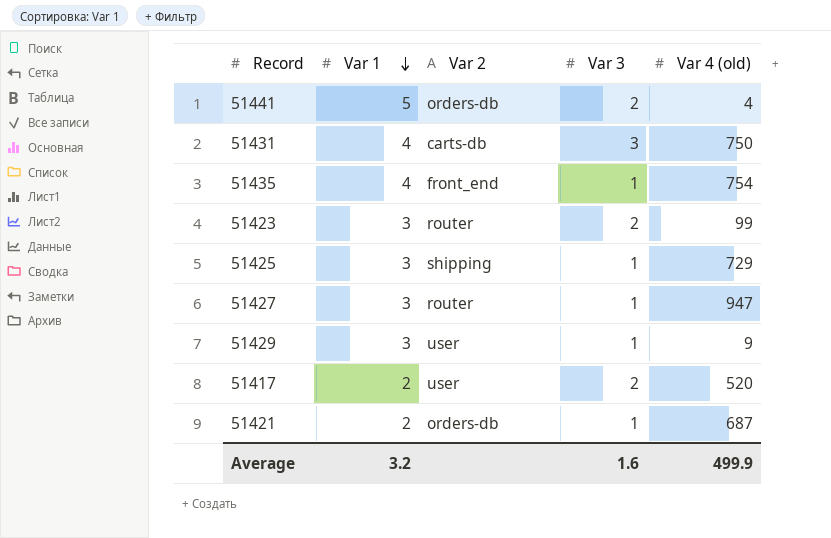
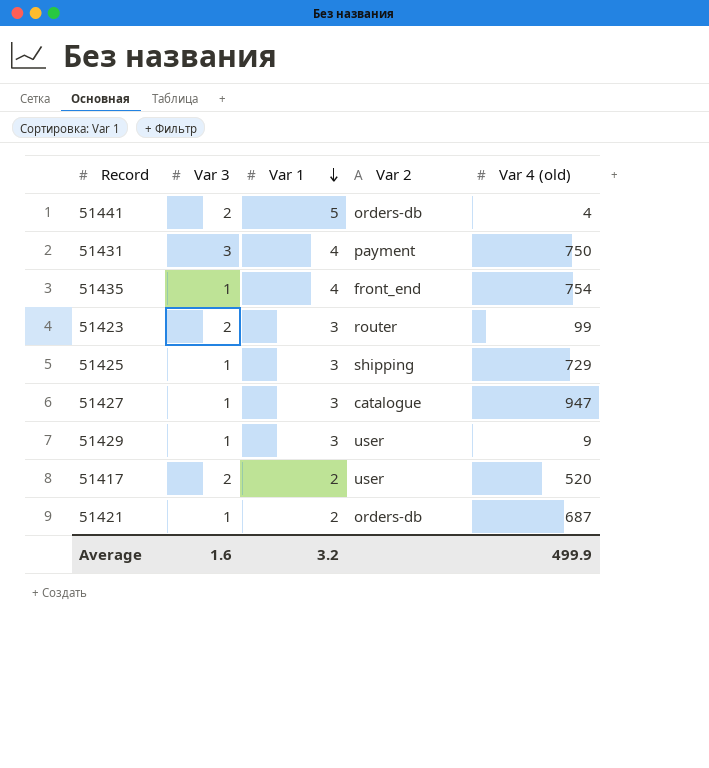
column Var 3 | position: 4 -> 2
51431 | Var 2: carts-db -> payment
51427 | Var 2: router -> catalogue

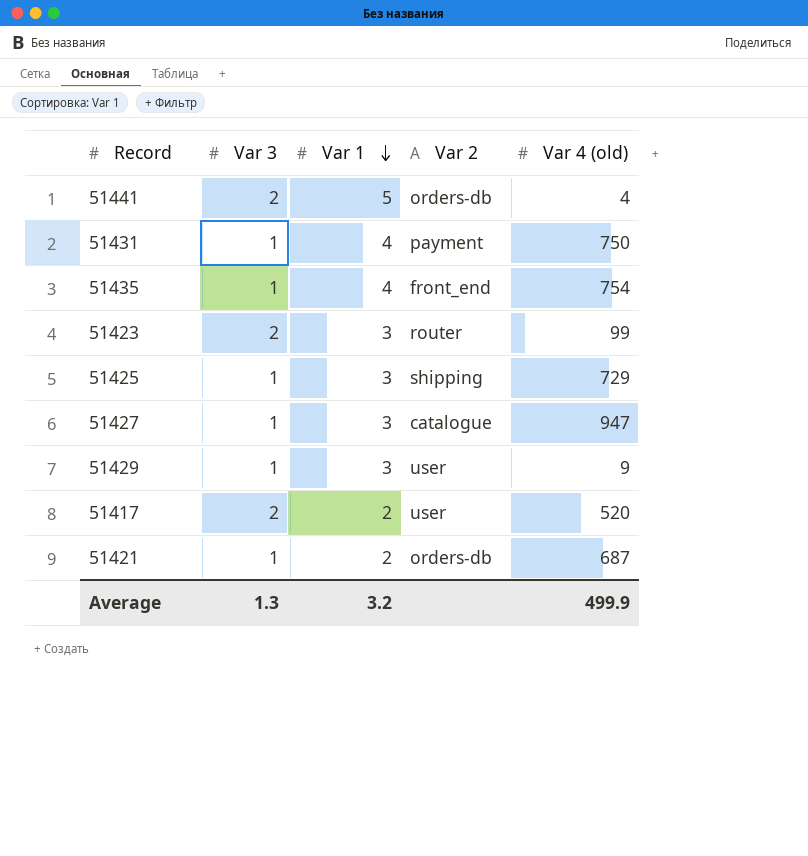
51431 | Var 3: 3 -> 1
Average | Var 3: 1.6 -> 1.3

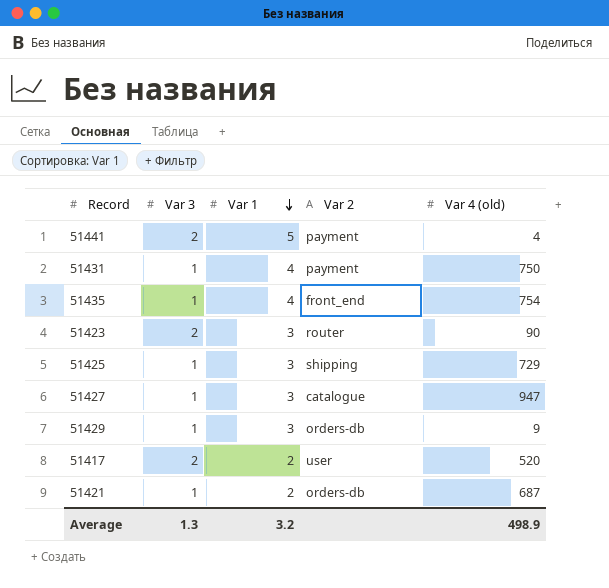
51441 | Var 2: orders-db -> payment
51423 | Var 4 (old): 99 -> 90
51429 | Var 2: user -> orders-db
Average | Var 4 (old): 499.9 -> 498.9

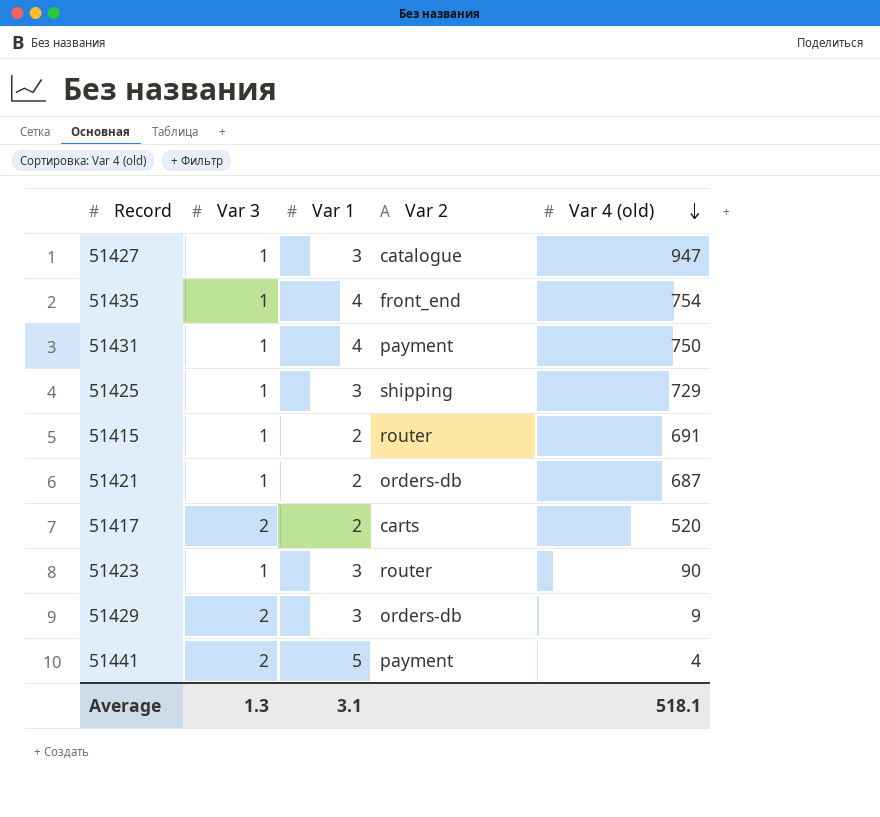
row order: Var 1 descending -> Var 4 (old) descending
row 51415: none -> 1 | 2 | router | 691
51417 | Var 2: user -> carts
51423 | Var 3: 2 -> 1
51429 | Var 3: 1 -> 2
Average | Var 1: 3.2 -> 3.1
Average | Var 4 (old): 498.9 -> 518.1

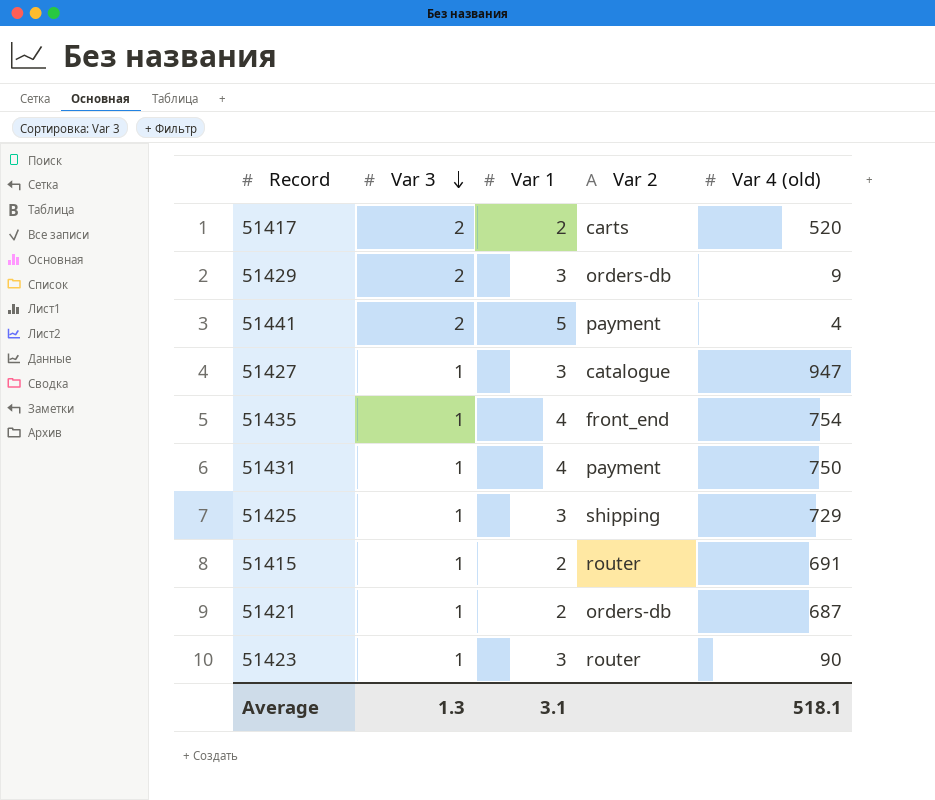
row order: Var 4 (old) descending -> Var 3 descending

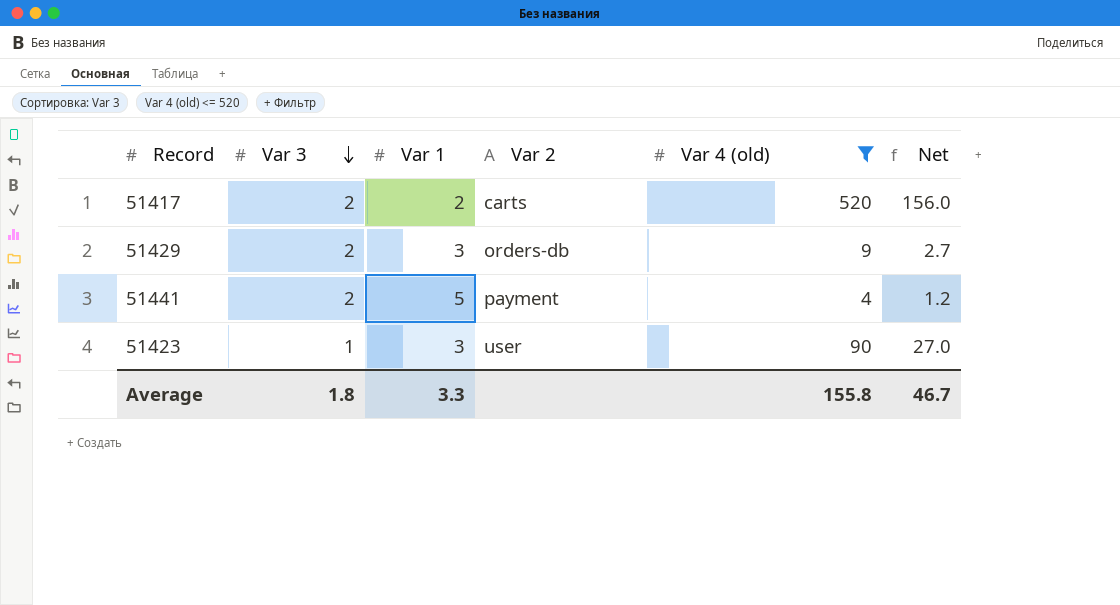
filter: none -> Var 4 (old) <= 520
column Net | formula: none -> [Var 4 (old)] * 0.3
51423 | Var 2: router -> user
Average | Var 3: 1.3 -> 1.8
Average | Var 1: 3.1 -> 3.3
Average | Var 4 (old): 518.1 -> 155.8

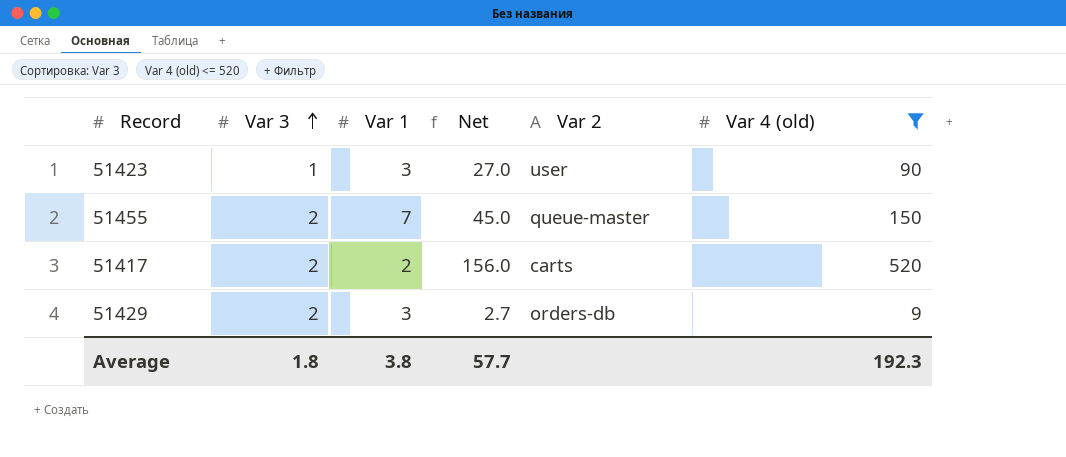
row order: Var 3 descending -> Var 3 ascending
column Net | position: 6 -> 4
row 51441: 2 | 5 | payment | 4 | 1.2 -> none
row 51455: none -> 2 | 7 | 45.0 | queue-master | 150
Average | Var 1: 3.3 -> 3.8
Average | Net: 46.7 -> 57.7
Average | Var 4 (old): 155.8 -> 192.3

